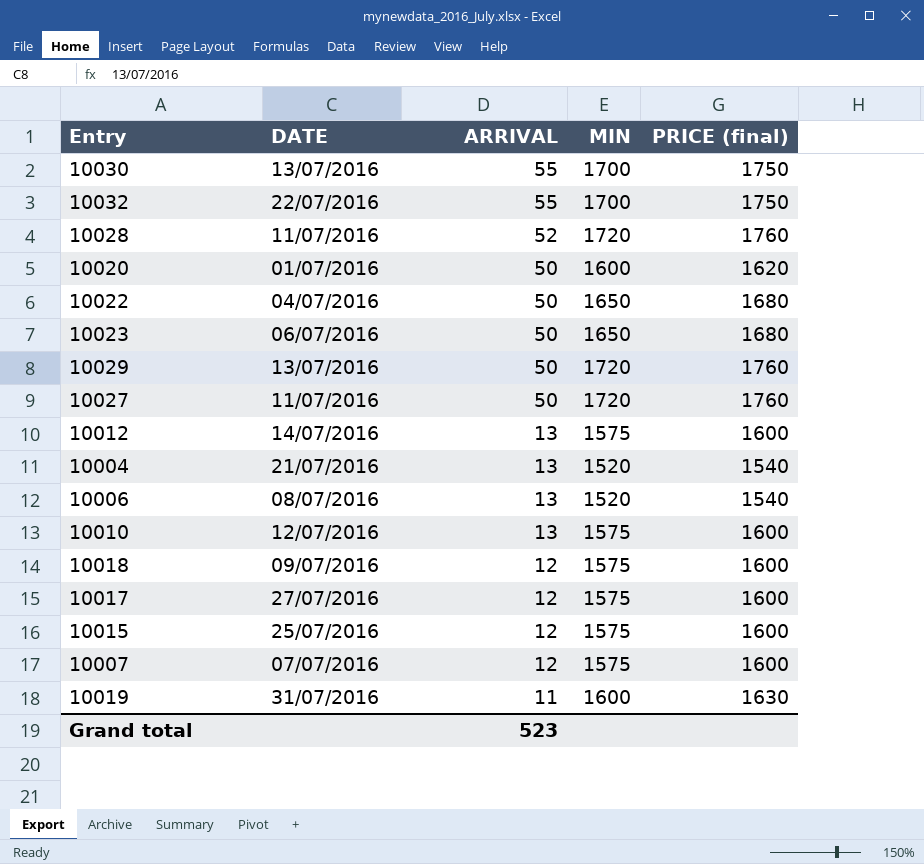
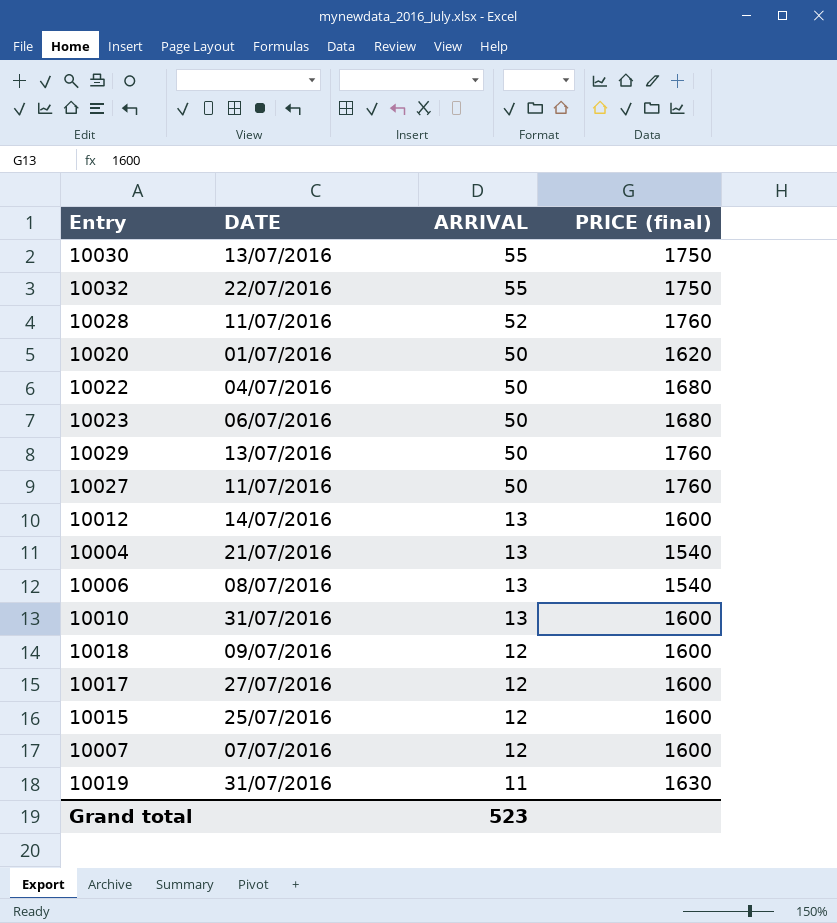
column MIN | position: 4 -> none
10010 | DATE: 12/07/2016 -> 31/07/2016

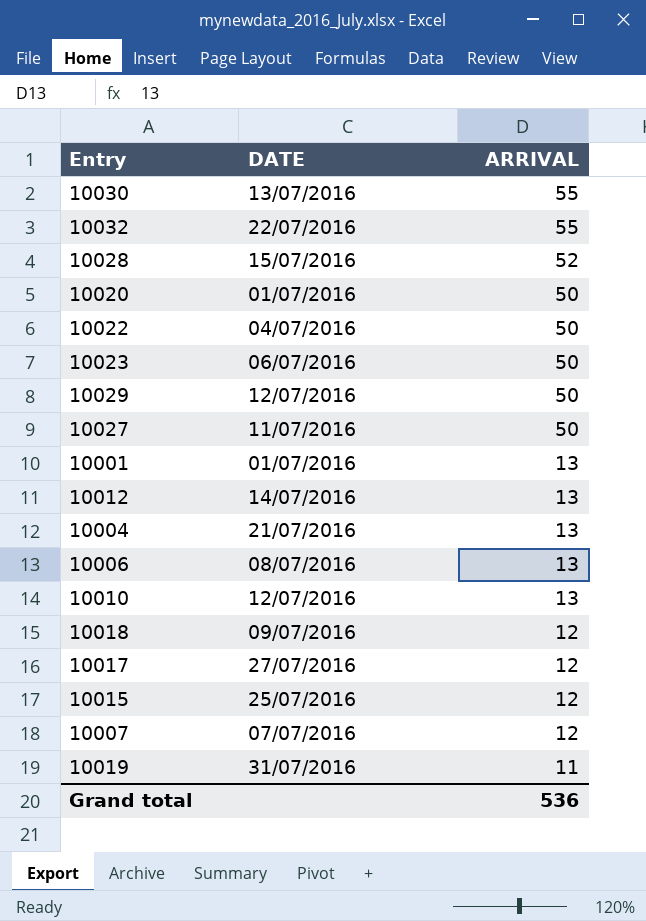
column PRICE (final) | position: 4 -> none
10028 | DATE: 11/07/2016 -> 15/07/2016
10029 | DATE: 13/07/2016 -> 12/07/2016
row 10001: none -> 01/07/2016 | 13
10010 | DATE: 31/07/2016 -> 12/07/2016
Grand total | ARRIVAL: 523 -> 536

